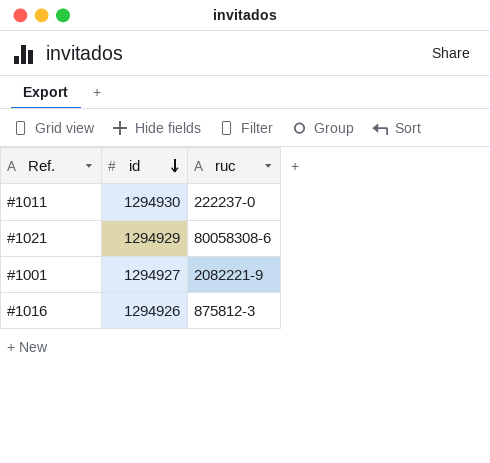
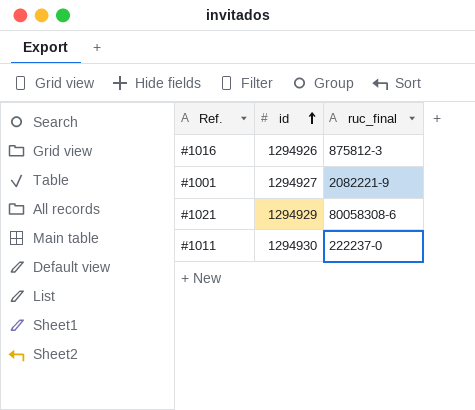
row order: id descending -> id ascending
column name: ruc -> ruc_final

